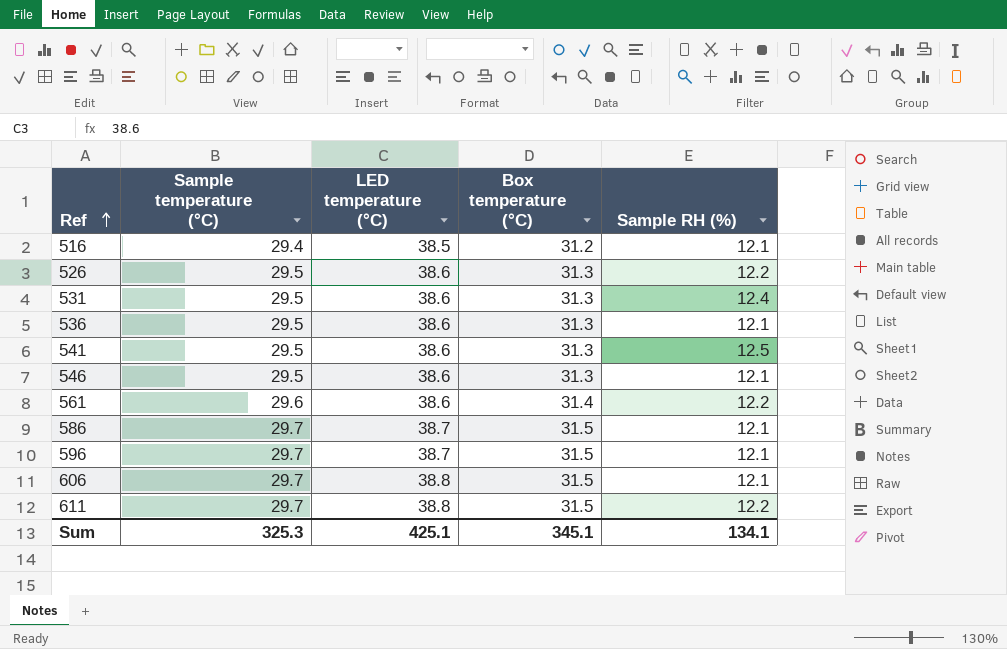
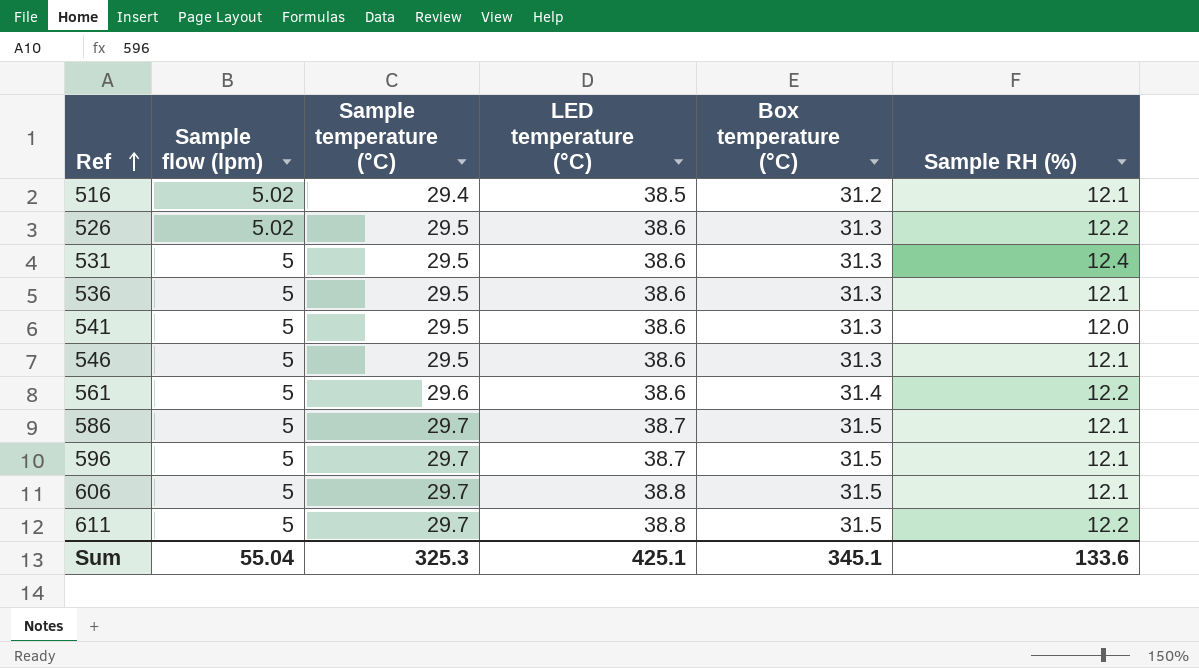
column Sample flow (lpm) | position: none -> 2
541 | Sample RH (%): 12.5 -> 12.0
Sum | Sample RH (%): 134.1 -> 133.6

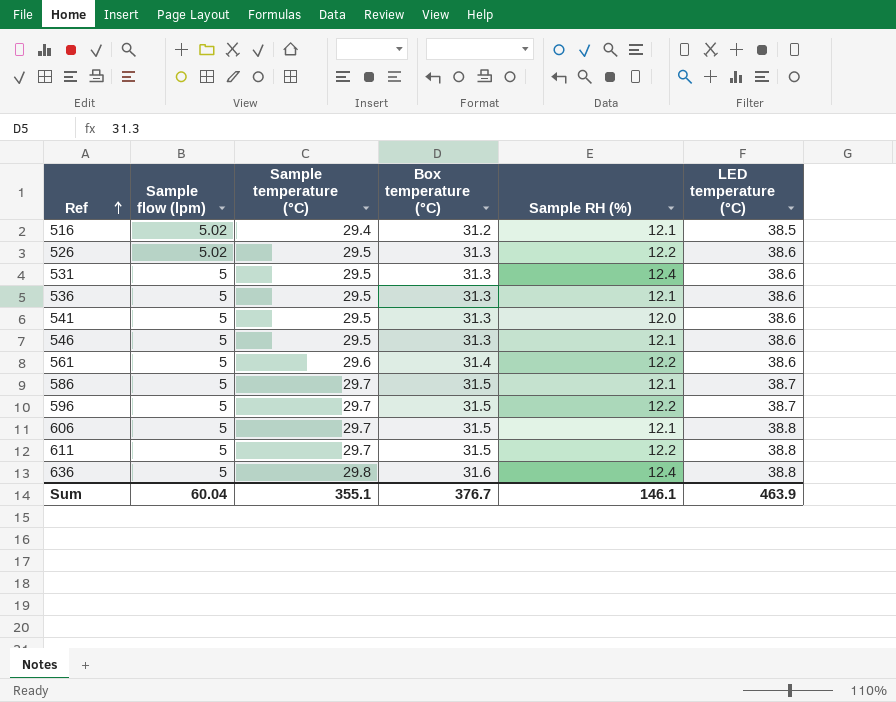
column LED temperature (°C) | position: 4 -> 6
596 | Sample RH (%): 12.1 -> 12.2
row 636: none -> 5 | 29.8 | 31.6 | 12.4 | 38.8
Sum | Sample flow (lpm): 55.04 -> 60.04
Sum | Sample temperature (°C): 325.3 -> 355.1
Sum | Box temperature (°C): 345.1 -> 376.7
Sum | Sample RH (%): 133.6 -> 146.1
Sum | LED temperature (°C): 425.1 -> 463.9

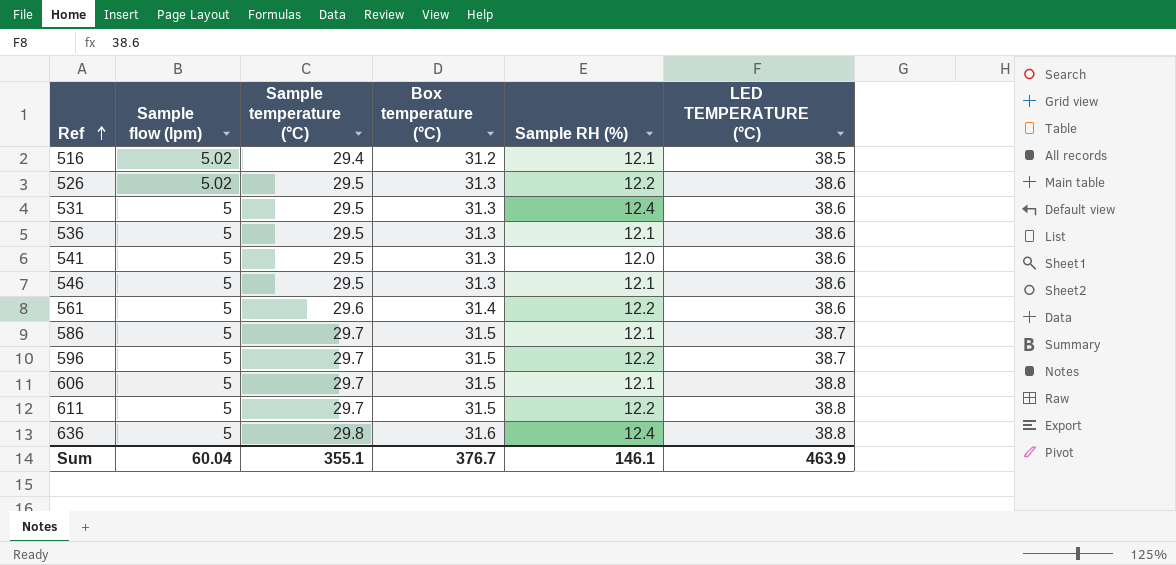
column name: LED temperature (°C) -> LED TEMPERATURE (°C)

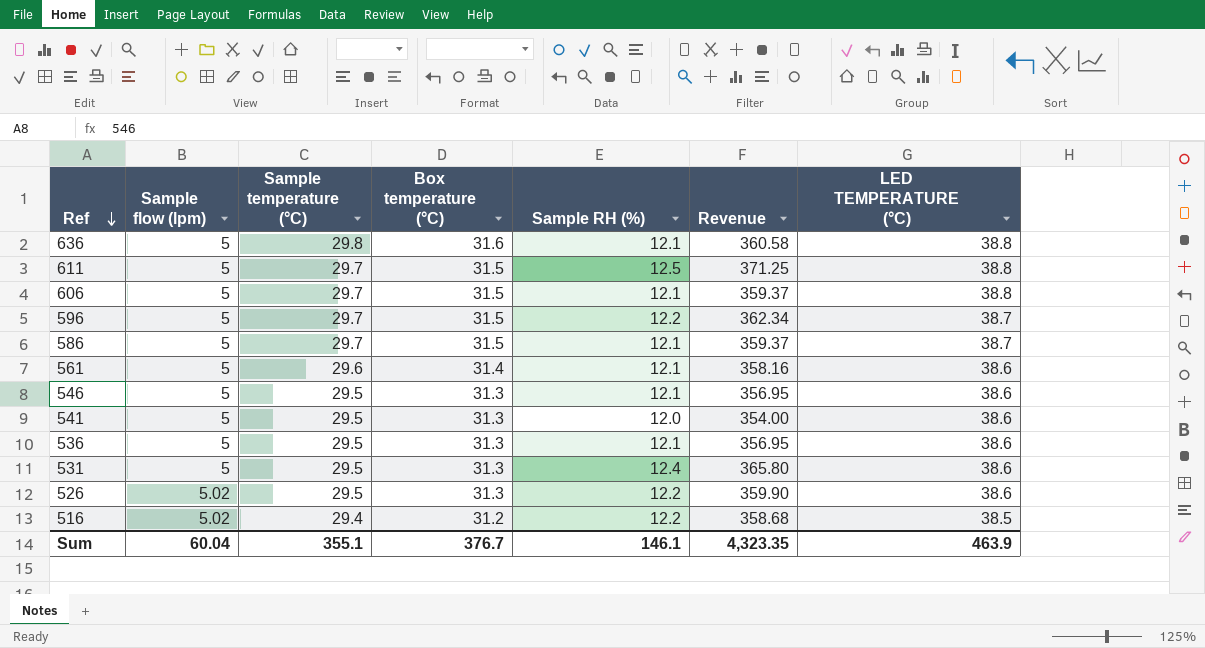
row order: Ref ascending -> Ref descending
column Revenue | formula: none -> [Sample temperature (°C)] * [Sample RH (%)]
636 | Sample RH (%): 12.4 -> 12.1
611 | Sample RH (%): 12.2 -> 12.5
561 | Sample RH (%): 12.2 -> 12.1
516 | Sample RH (%): 12.1 -> 12.2

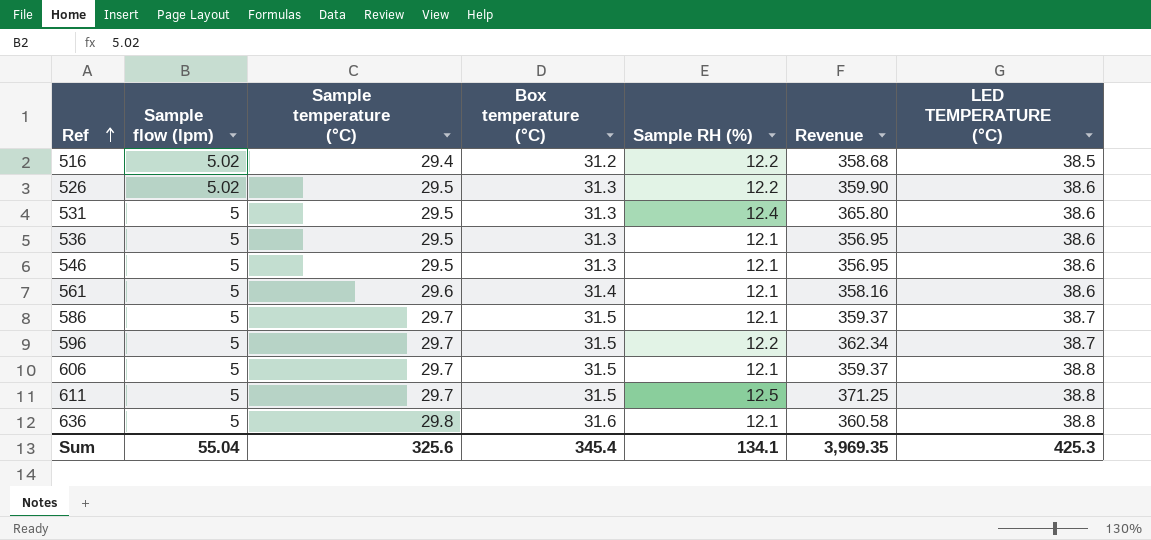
row order: Ref descending -> Ref ascending
row 541: 5 | 29.5 | 31.3 | 12.0 | 354.00 | 38.6 -> none
Sum | Sample flow (lpm): 60.04 -> 55.04
Sum | Sample temperature (°C): 355.1 -> 325.6
Sum | Box temperature (°C): 376.7 -> 345.4
Sum | Sample RH (%): 146.1 -> 134.1
Sum | Revenue: 4,323.35 -> 3,969.35
Sum | LED TEMPERATURE (°C): 463.9 -> 425.3

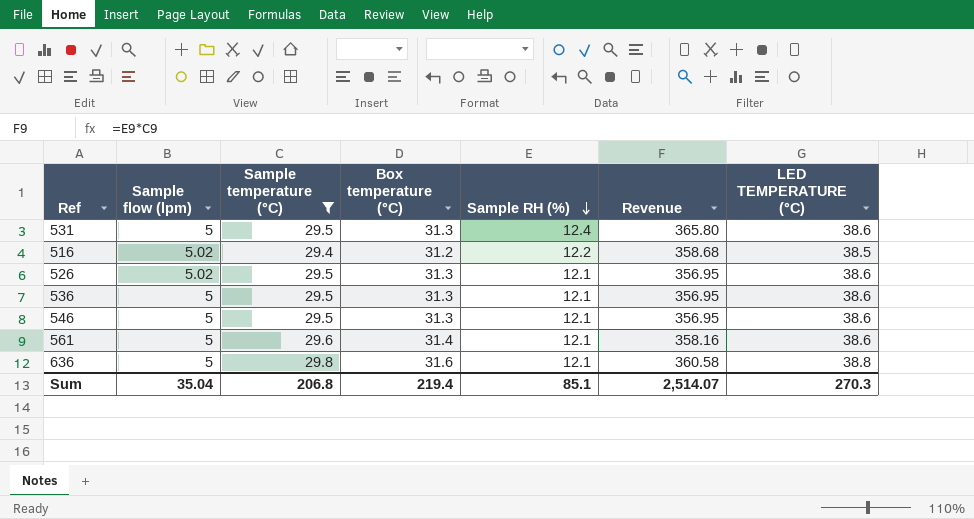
filter: none -> Sample temperature (°C) != 29.7
row order: Ref ascending -> Sample RH (%) descending
526 | Sample RH (%): 12.2 -> 12.1
526 | Revenue: 359.90 -> 356.95
Sum | Sample flow (lpm): 55.04 -> 35.04
Sum | Sample temperature (°C): 325.6 -> 206.8
Sum | Box temperature (°C): 345.4 -> 219.4
Sum | Sample RH (%): 134.1 -> 85.1
Sum | Revenue: 3,969.35 -> 2,514.07
Sum | LED TEMPERATURE (°C): 425.3 -> 270.3

